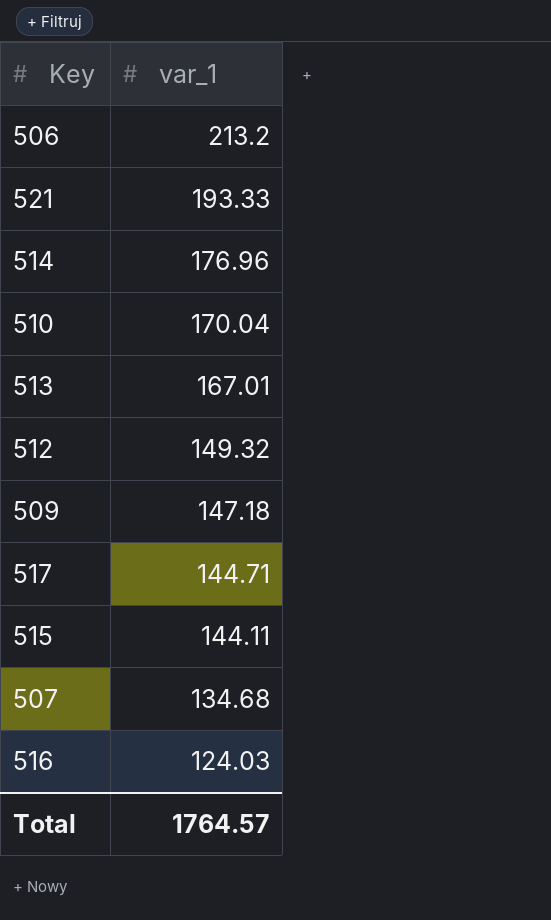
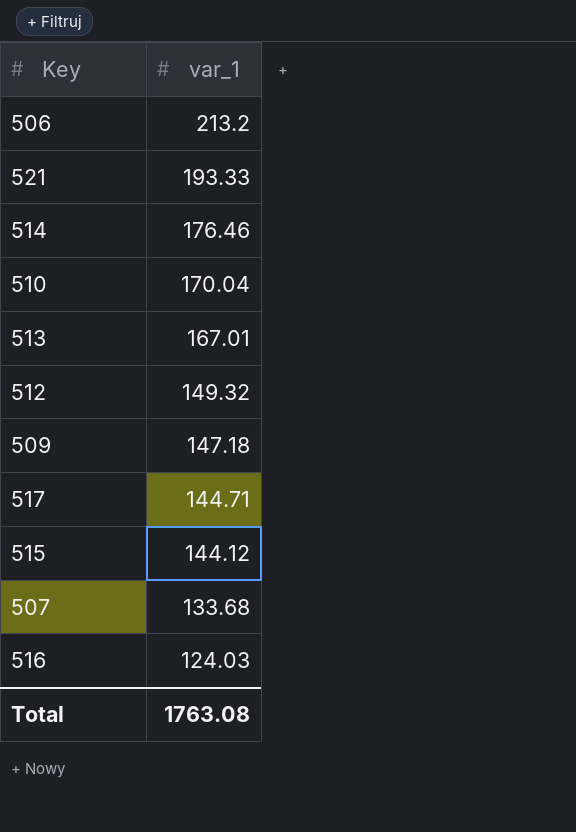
514 | var_1: 176.96 -> 176.46
515 | var_1: 144.11 -> 144.12
507 | var_1: 134.68 -> 133.68
Total | var_1: 1764.57 -> 1763.08

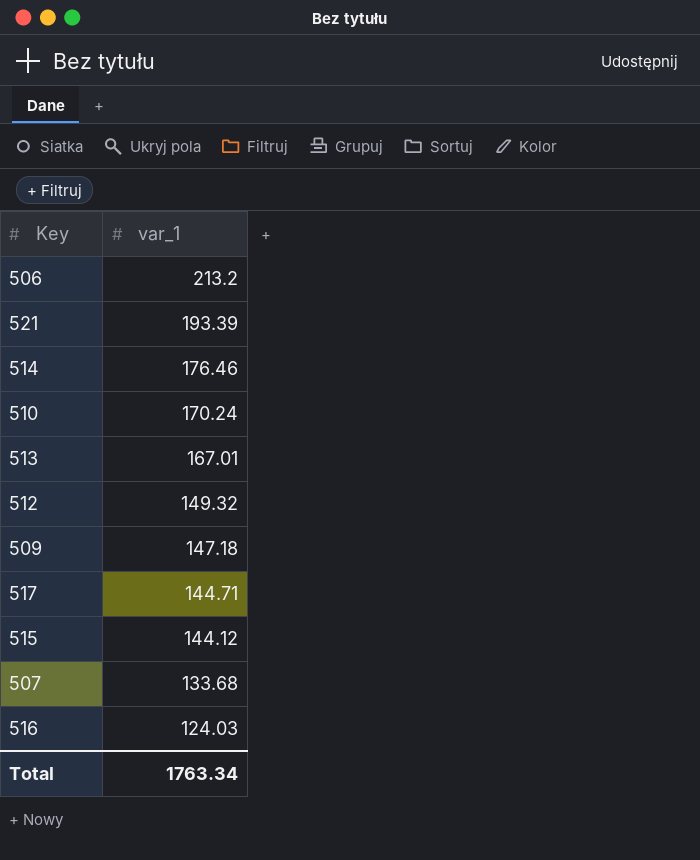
521 | var_1: 193.33 -> 193.39
510 | var_1: 170.04 -> 170.24
Total | var_1: 1763.08 -> 1763.34

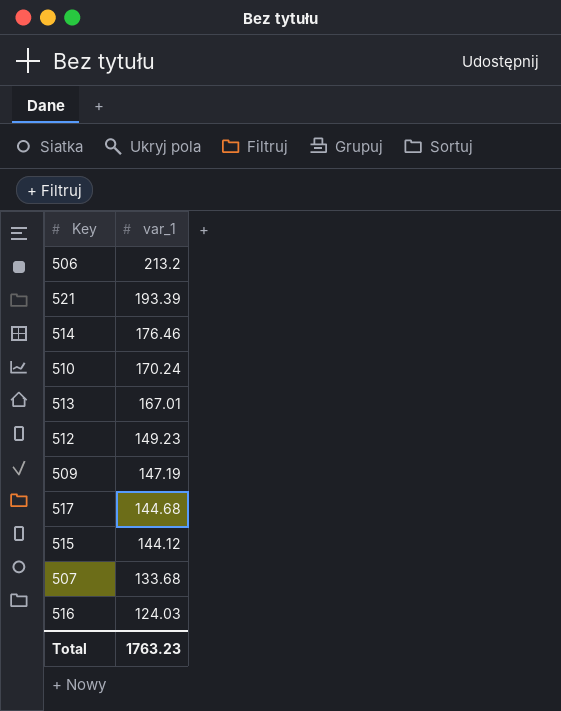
512 | var_1: 149.32 -> 149.23
509 | var_1: 147.18 -> 147.19
517 | var_1: 144.71 -> 144.68
Total | var_1: 1763.34 -> 1763.23

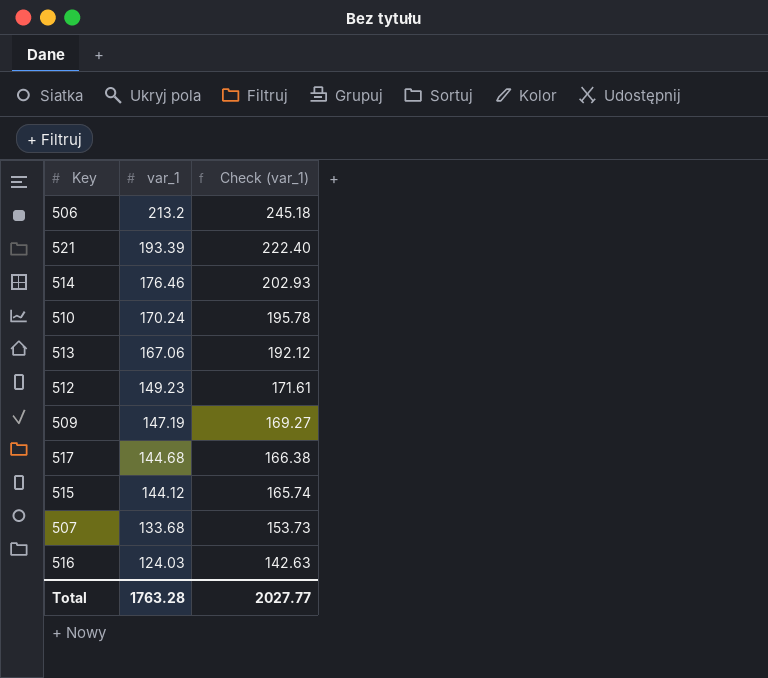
column Check (var_1) | formula: none -> [var_1] * 1.15
513 | var_1: 167.01 -> 167.06
Total | var_1: 1763.23 -> 1763.28

